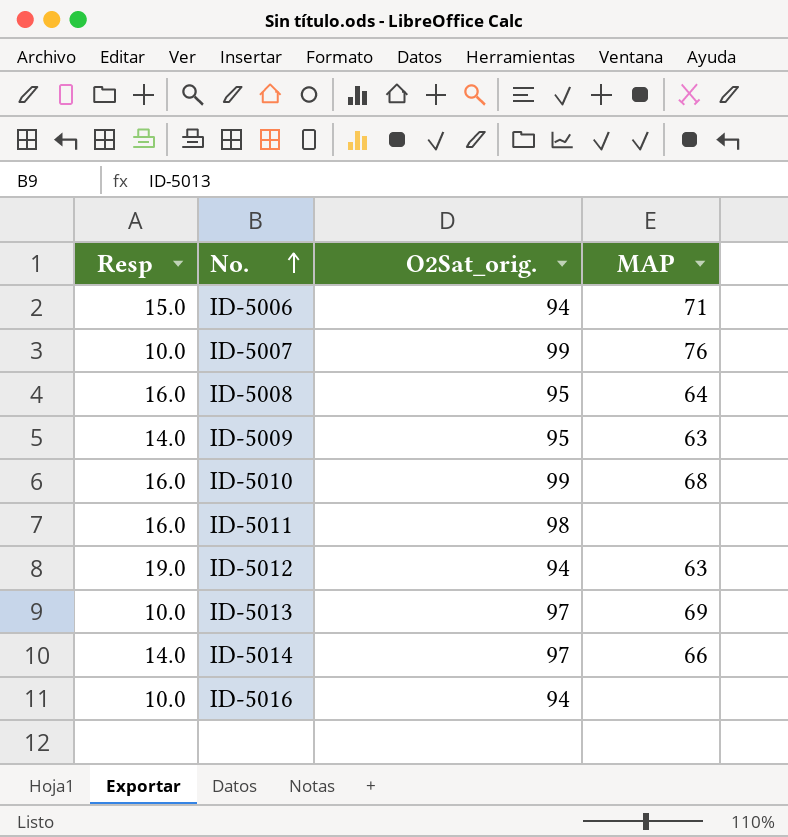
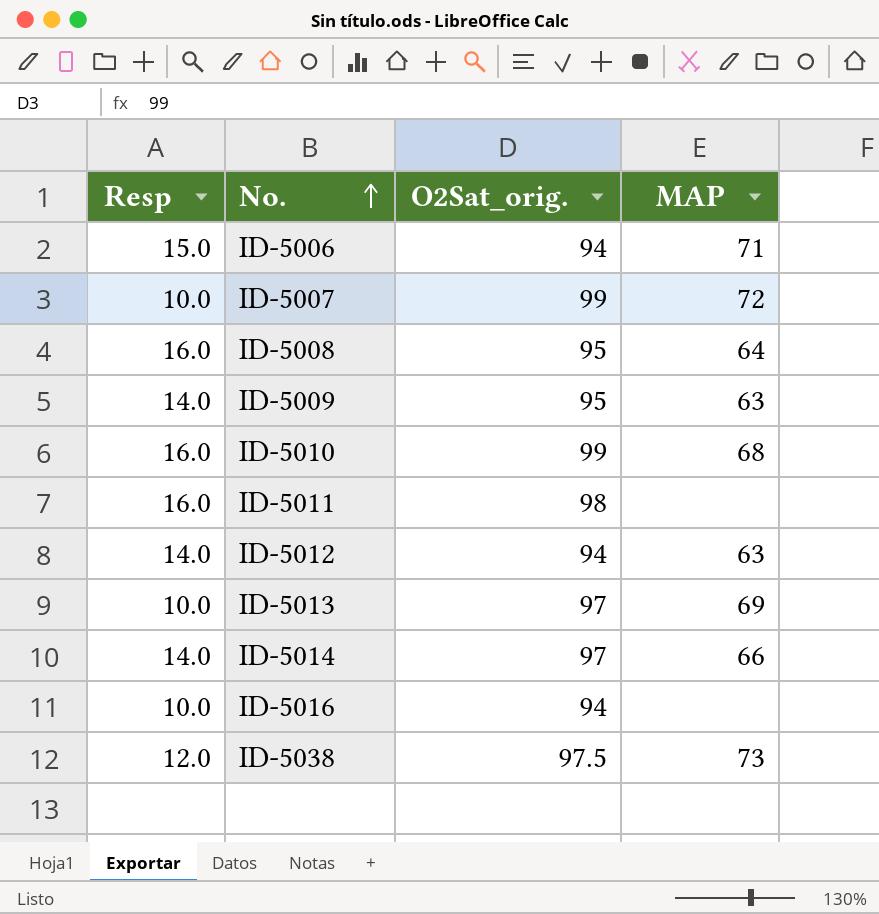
ID-5007 | MAP: 76 -> 72
ID-5012 | Resp: 19.0 -> 14.0
row ID-5038: none -> 12.0 | 97.5 | 73

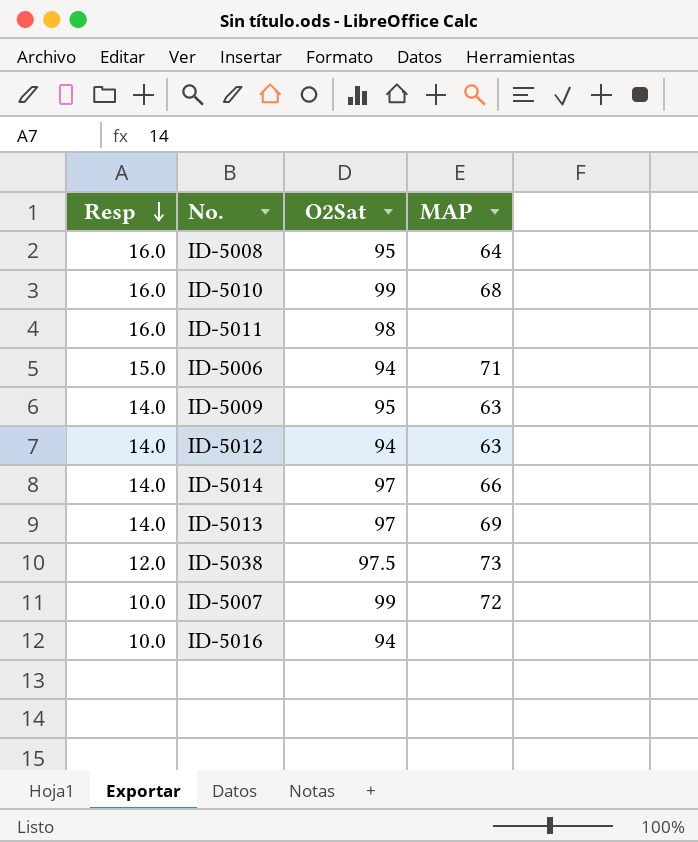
row order: No. ascending -> Resp descending
column name: O2Sat_orig. -> O2Sat
ID-5013 | Resp: 10.0 -> 14.0

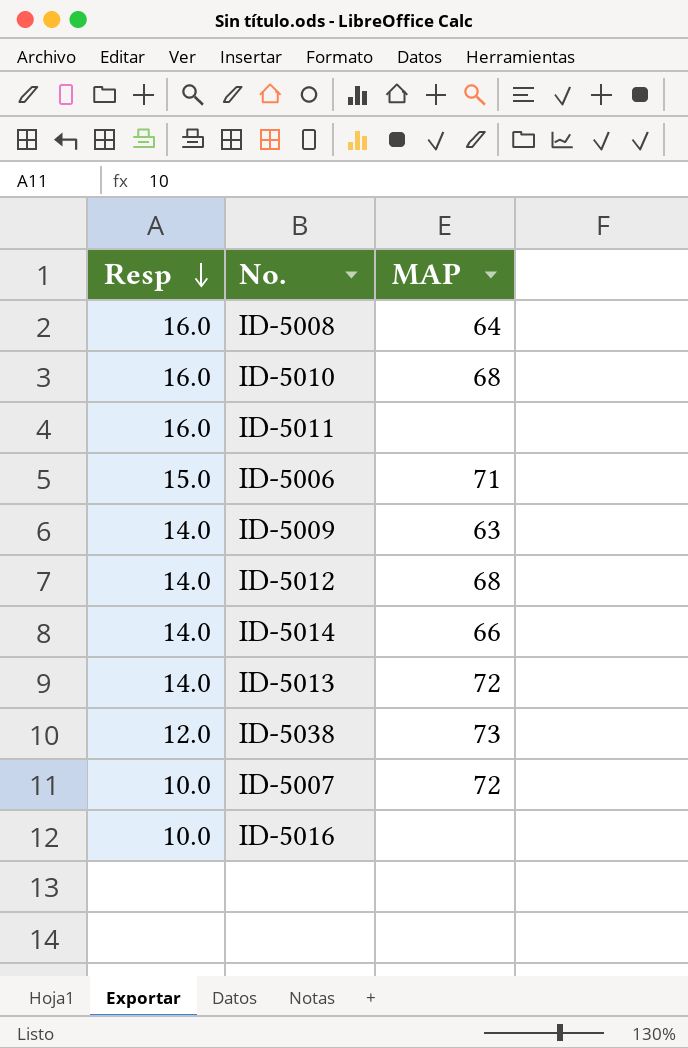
column O2Sat | position: 3 -> none
ID-5012 | MAP: 63 -> 68
ID-5013 | MAP: 69 -> 72

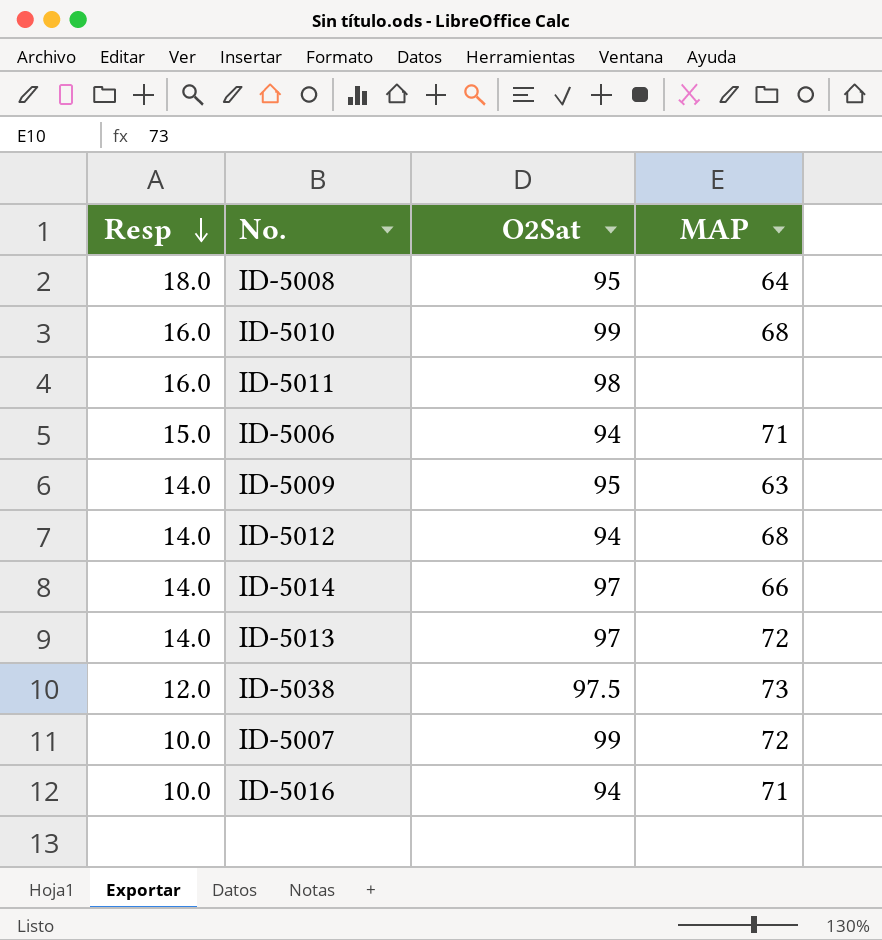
column O2Sat | position: none -> 3
ID-5008 | Resp: 16.0 -> 18.0
ID-5016 | MAP: none -> 71

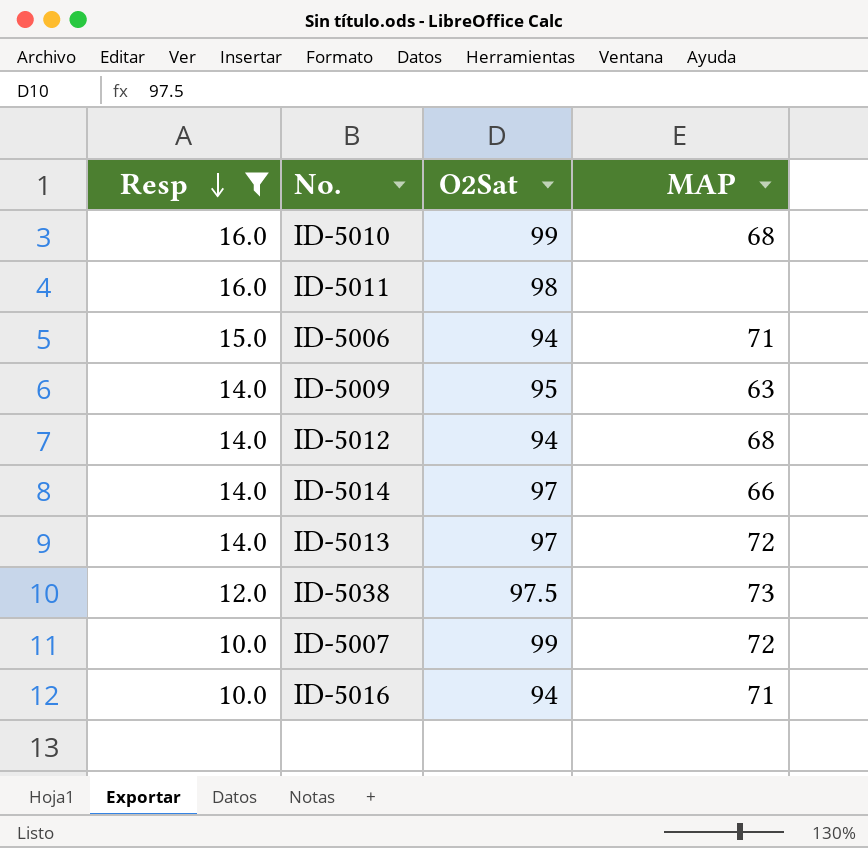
filter: none -> Resp != 18.0

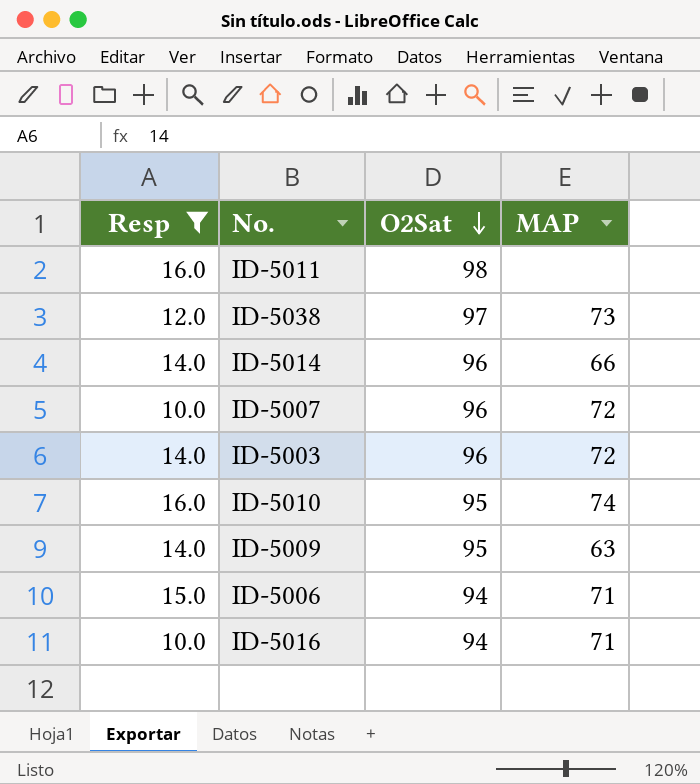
row order: Resp descending -> O2Sat descending
row ID-5012: 14.0 | 94 | 68 -> none
row ID-5013: 14.0 | 97 | 72 -> none
ID-5038 | O2Sat: 97.5 -> 97
ID-5014 | O2Sat: 97 -> 96
ID-5007 | O2Sat: 99 -> 96
row ID-5003: none -> 14.0 | 96 | 72
ID-5010 | O2Sat: 99 -> 95
ID-5010 | MAP: 68 -> 74

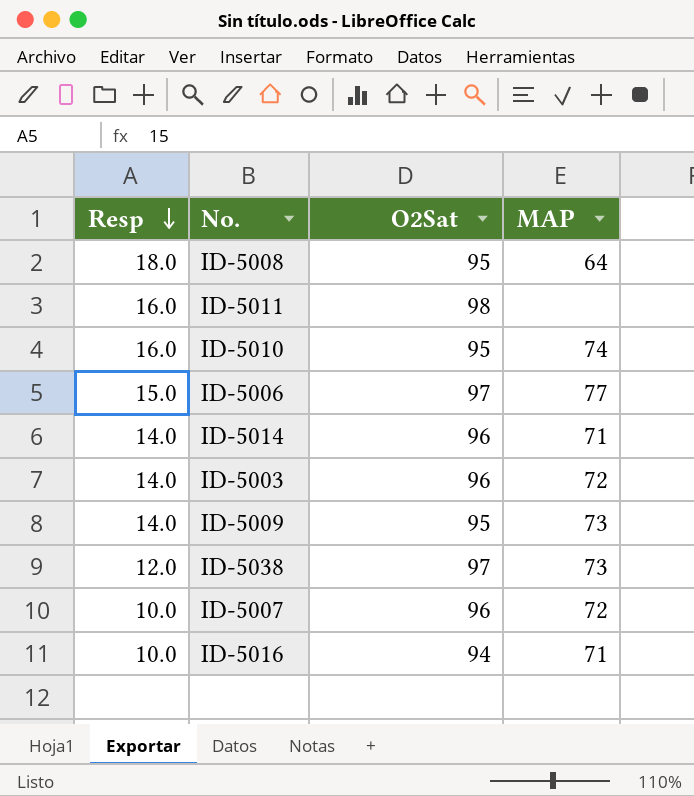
filter: Resp != 18.0 -> none
row order: O2Sat descending -> Resp descending
ID-5006 | O2Sat: 94 -> 97
ID-5006 | MAP: 71 -> 77
ID-5014 | MAP: 66 -> 71
ID-5009 | MAP: 63 -> 73

